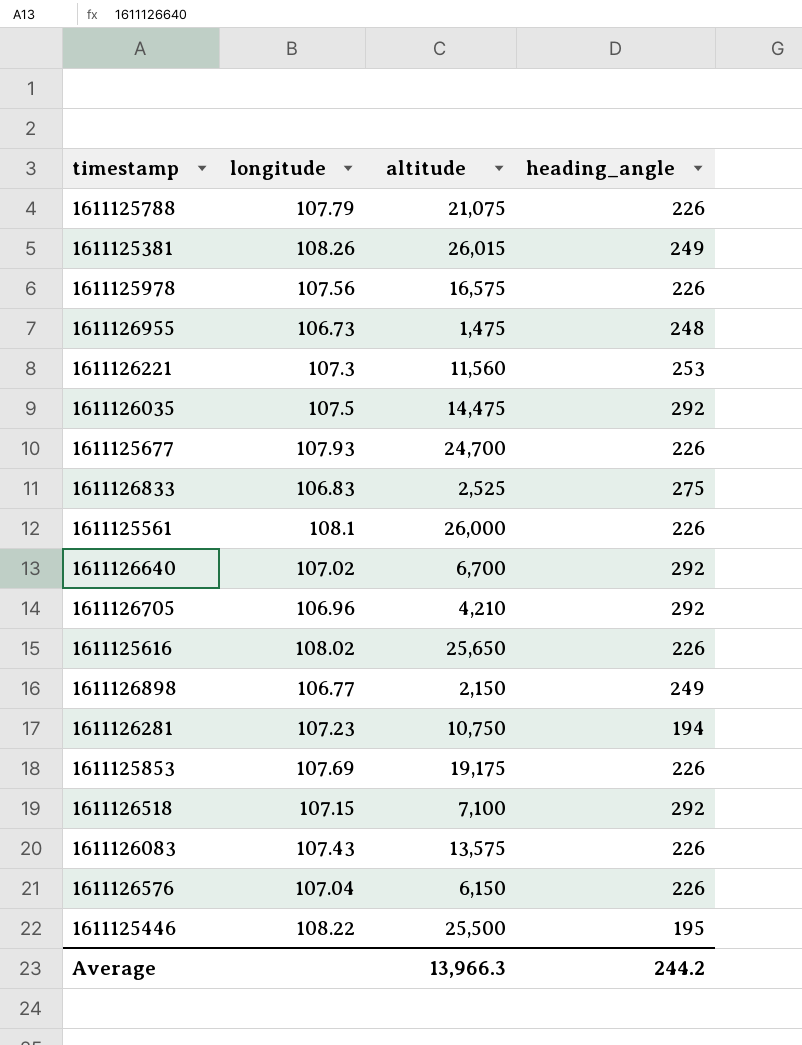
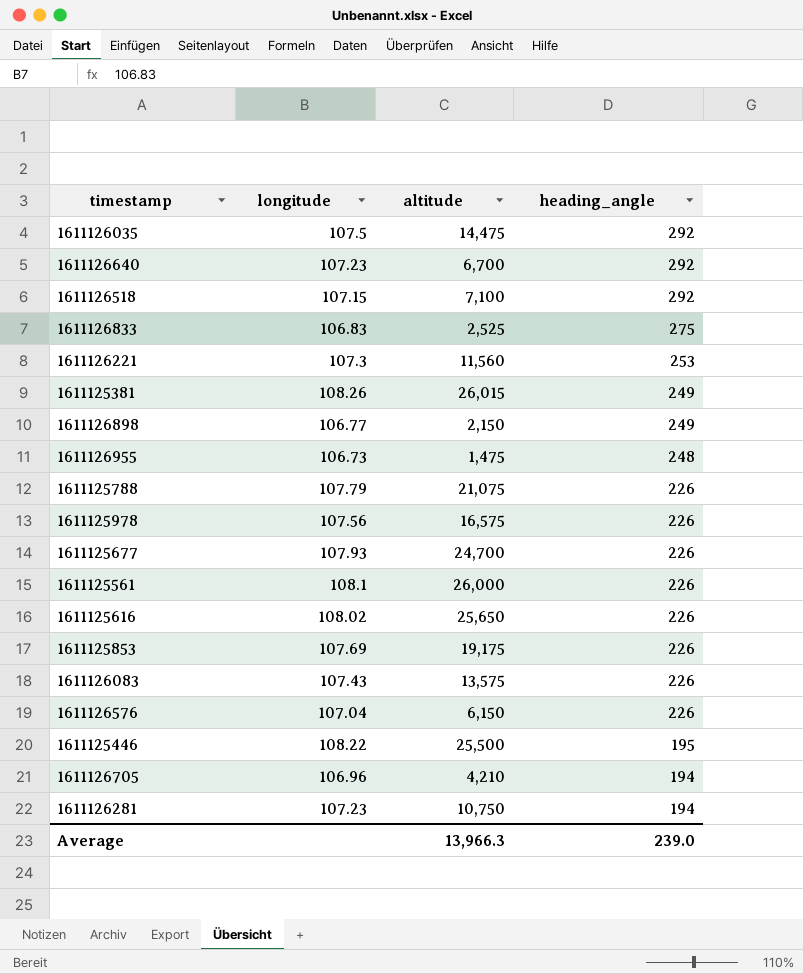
row order: none -> heading_angle descending
1611126640 | longitude: 107.02 -> 107.23
1611126705 | heading_angle: 292 -> 194
Average | heading_angle: 244.2 -> 239.0

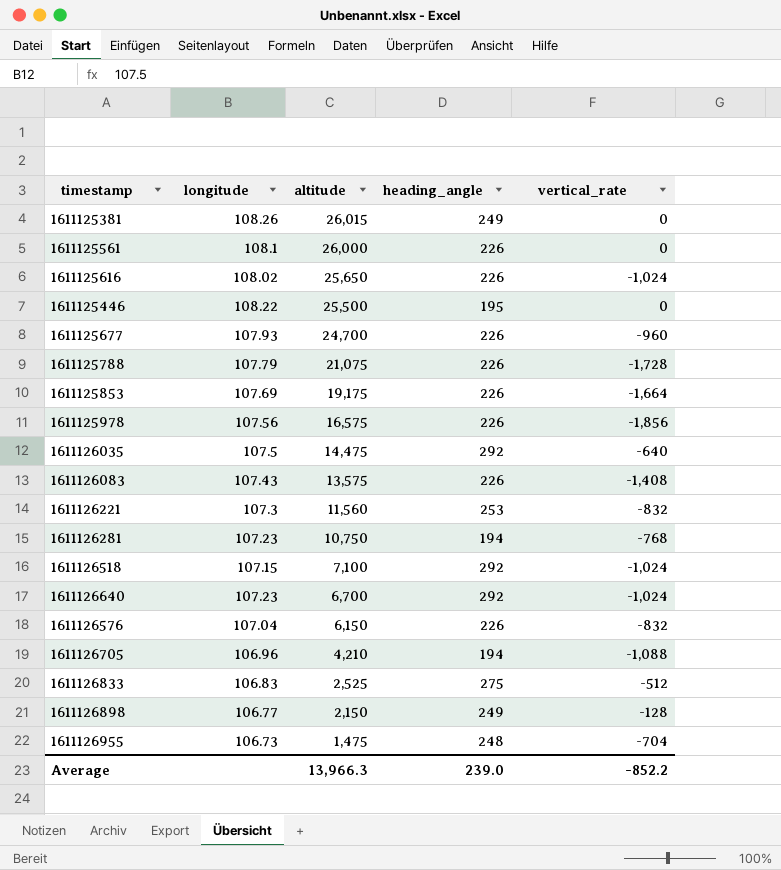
row order: heading_angle descending -> altitude descending
column vertical_rate | position: none -> 5

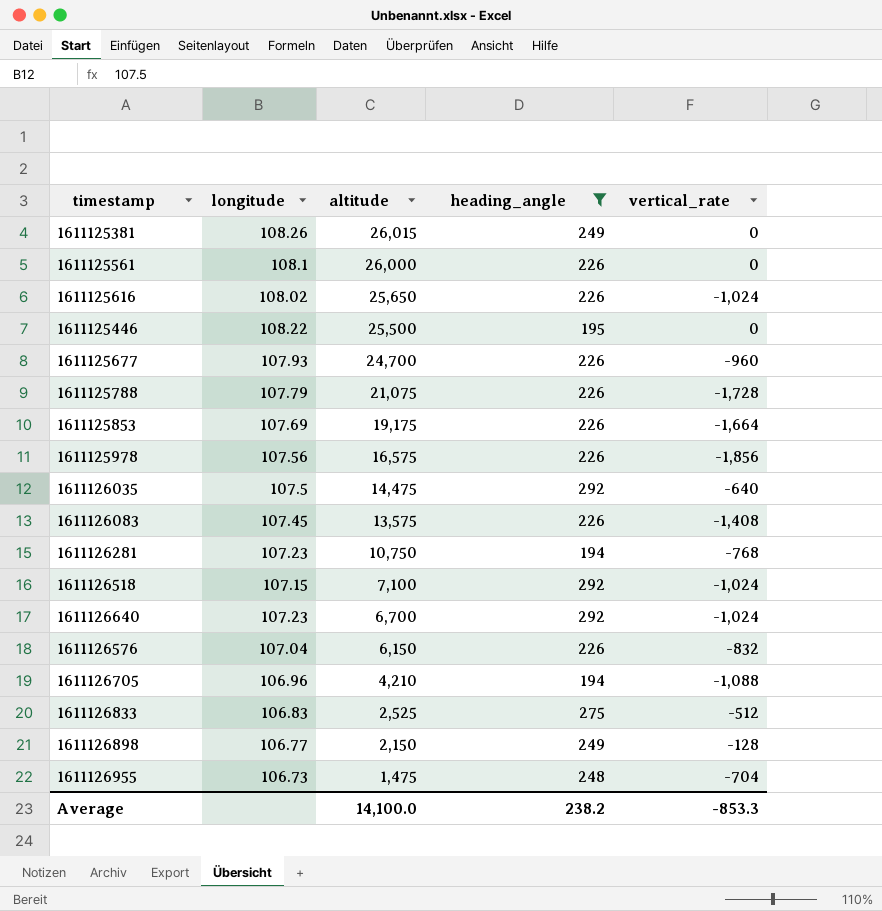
filter: none -> heading_angle != 253
1611126083 | longitude: 107.43 -> 107.45
Average | altitude: 13,966.3 -> 14,100.0
Average | heading_angle: 239.0 -> 238.2
Average | vertical_rate: -852.2 -> -853.3

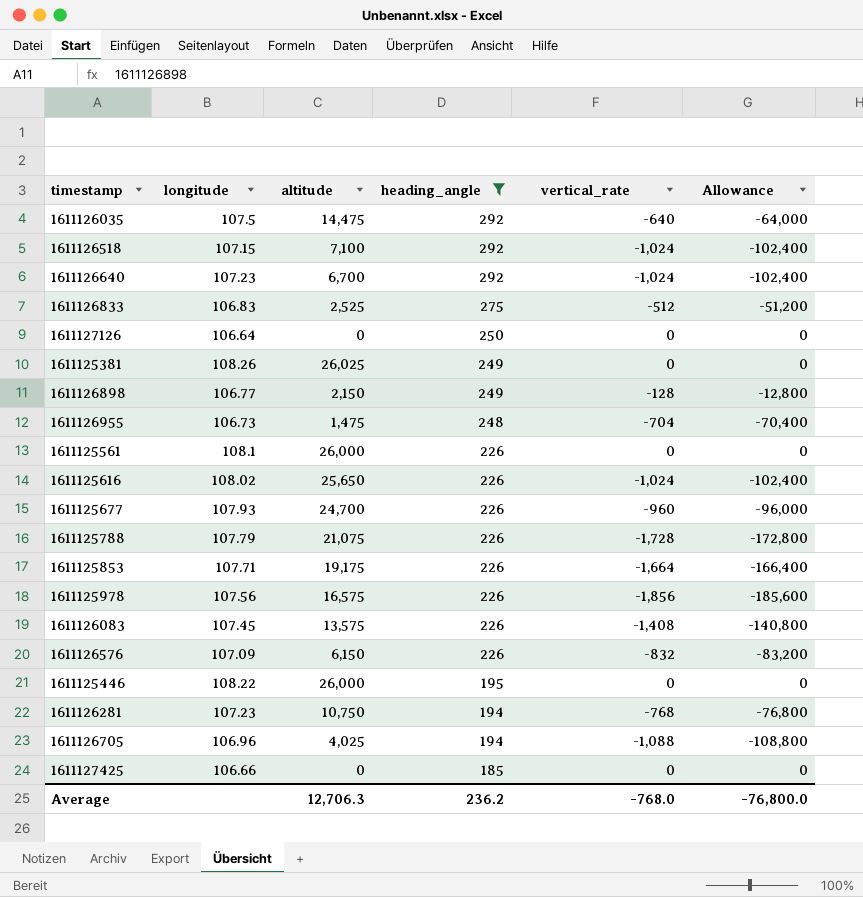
row order: altitude descending -> heading_angle descending
column Allowance | formula: none -> [vertical_rate] * 100
row 1611127126: none -> 106.64 | 0 | 250 | 0 | 0
1611125381 | altitude: 26,015 -> 26,025
1611125853 | longitude: 107.69 -> 107.71
1611126576 | longitude: 107.04 -> 107.09
1611125446 | altitude: 25,500 -> 26,000
1611126705 | altitude: 4,210 -> 4,025
row 1611127425: none -> 106.66 | 0 | 185 | 0 | 0
Average | altitude: 14,100.0 -> 12,706.3
Average | heading_angle: 238.2 -> 236.2
Average | vertical_rate: -853.3 -> -768.0

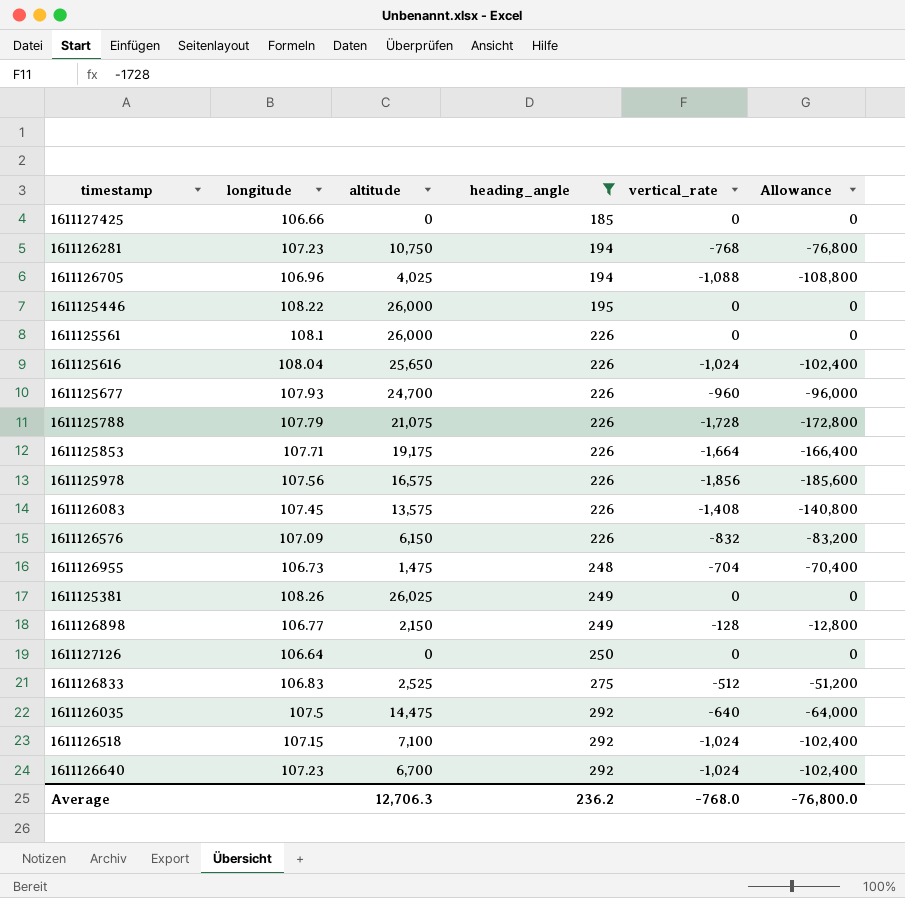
row order: heading_angle descending -> heading_angle ascending
1611125616 | longitude: 108.02 -> 108.04

